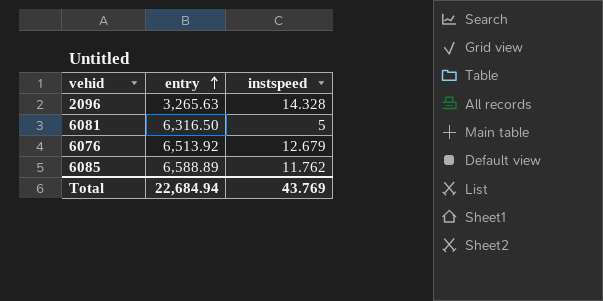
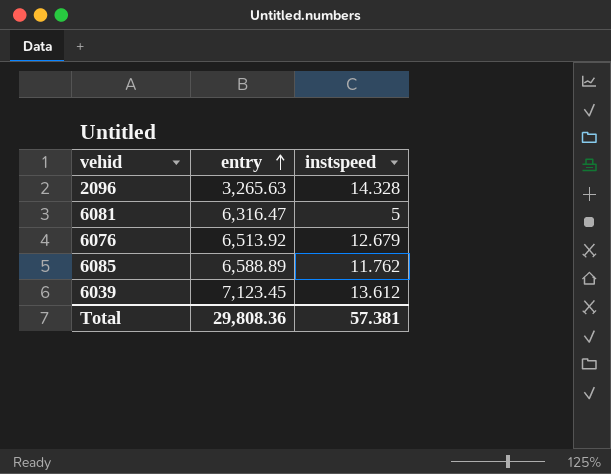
6081 | entry: 6,316.50 -> 6,316.47
row 6039: none -> 7,123.45 | 13.612
Total | entry: 22,684.94 -> 29,808.36
Total | instspeed: 43.769 -> 57.381

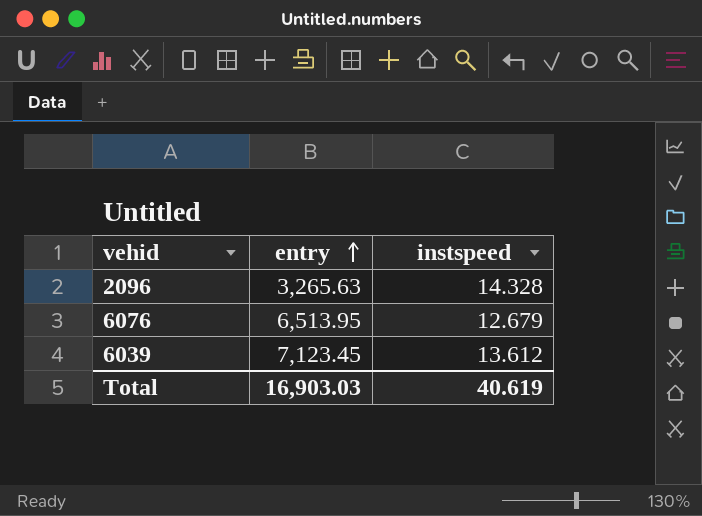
row 6081: 6,316.47 | 5 -> none
row 6085: 6,588.89 | 11.762 -> none
6076 | entry: 6,513.92 -> 6,513.95
Total | entry: 29,808.36 -> 16,903.03
Total | instspeed: 57.381 -> 40.619

